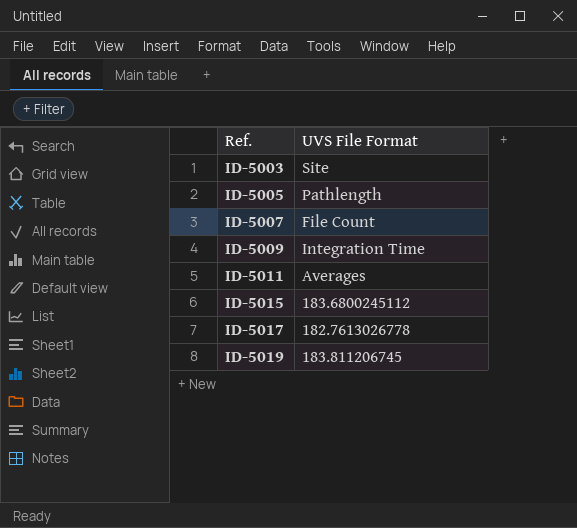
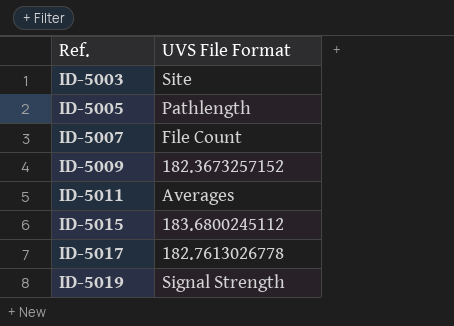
ID-5009 | UVS File Format: Integration Time -> 182.3673257152
ID-5019 | UVS File Format: 183.811206745 -> Signal Strength

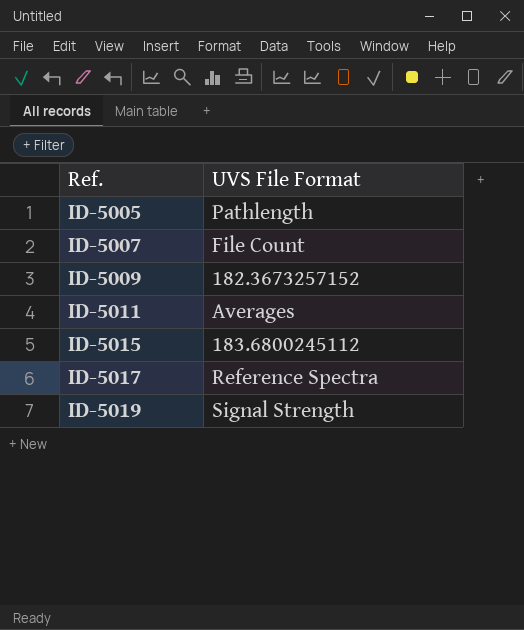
row ID-5003: Site -> none
ID-5017 | UVS File Format: 182.7613026778 -> Reference Spectra

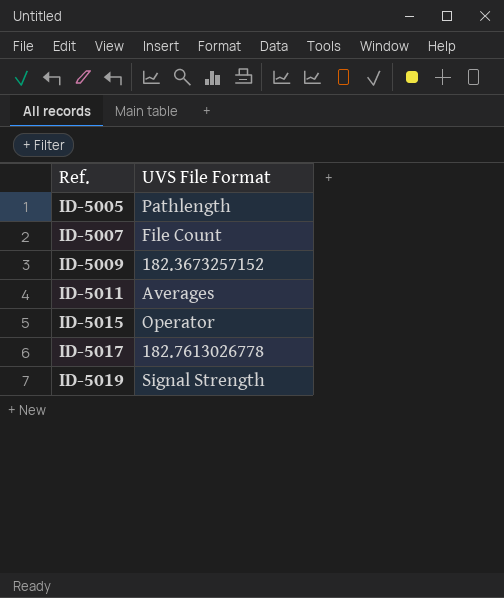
ID-5015 | UVS File Format: 183.6800245112 -> Operator
ID-5017 | UVS File Format: Reference Spectra -> 182.7613026778

